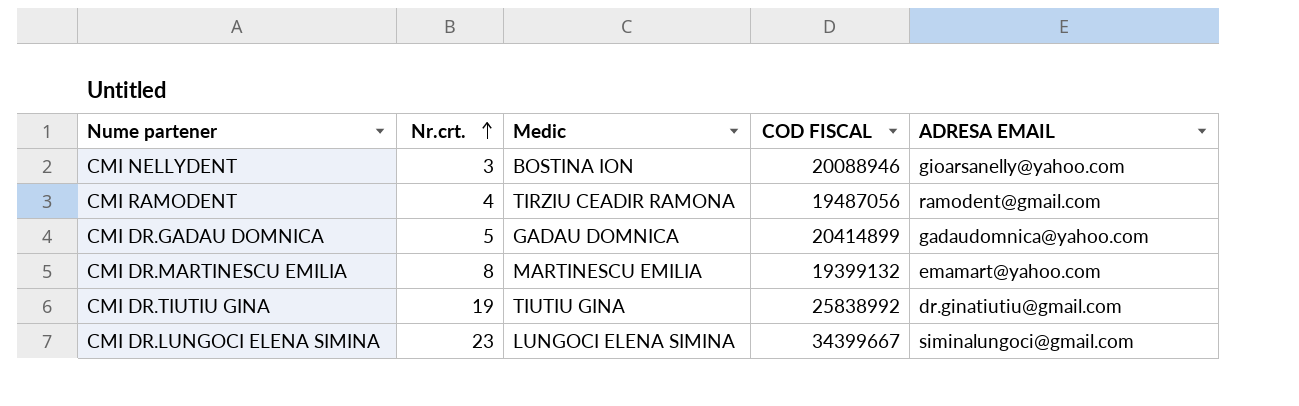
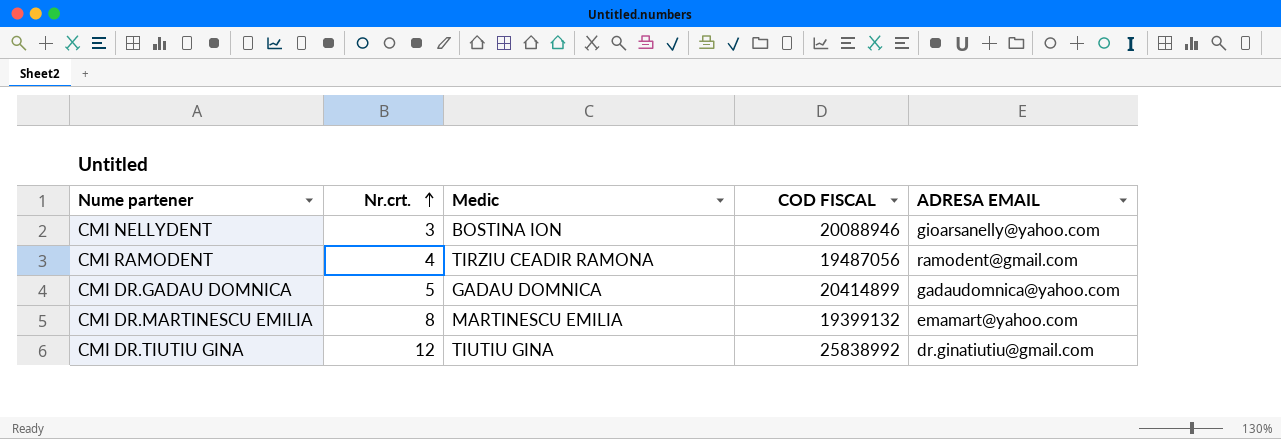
row CMI DR.LUNGOCI ELENA SIMINA: 23 | LUNGOCI ELENA SIMINA | 34399667 | siminalungoci@gmail.com -> none
CMI DR.TIUTIU GINA | Nr.crt.: 19 -> 12

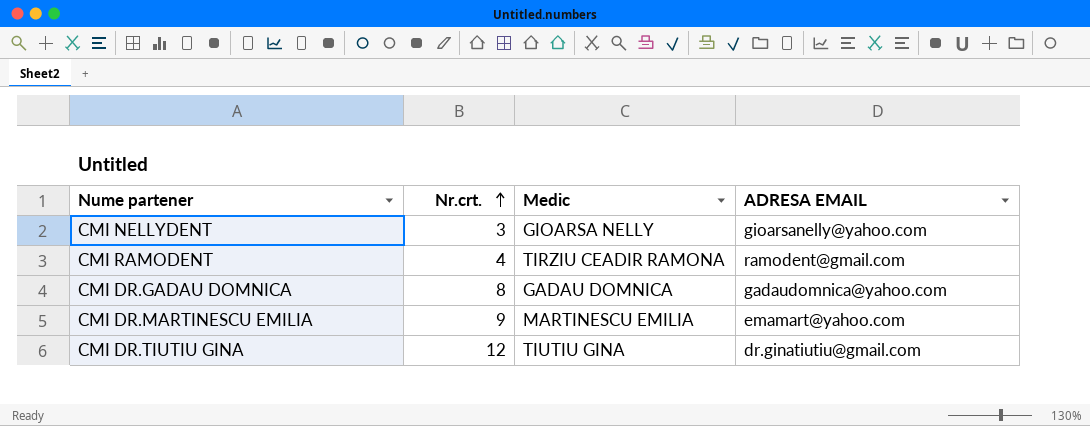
column COD FISCAL | position: 4 -> none
CMI NELLYDENT | Medic: BOSTINA ION -> GIOARSA NELLY
CMI DR.GADAU DOMNICA | Nr.crt.: 5 -> 8
CMI DR.MARTINESCU EMILIA | Nr.crt.: 8 -> 9

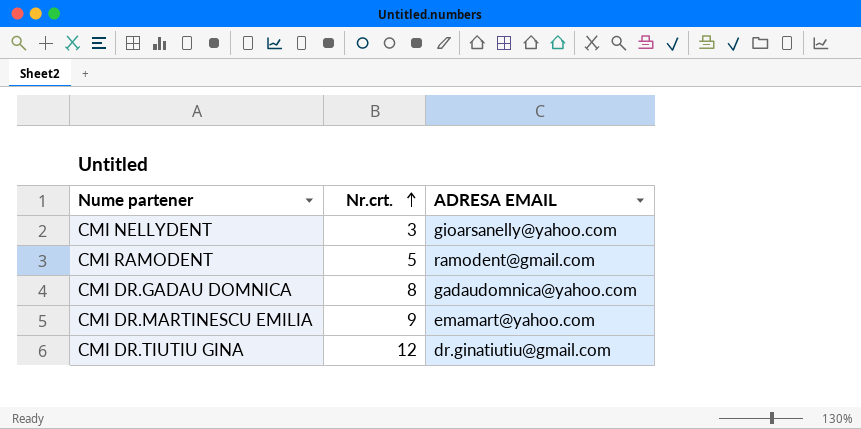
column Medic | position: 3 -> none
CMI RAMODENT | Nr.crt.: 4 -> 5

